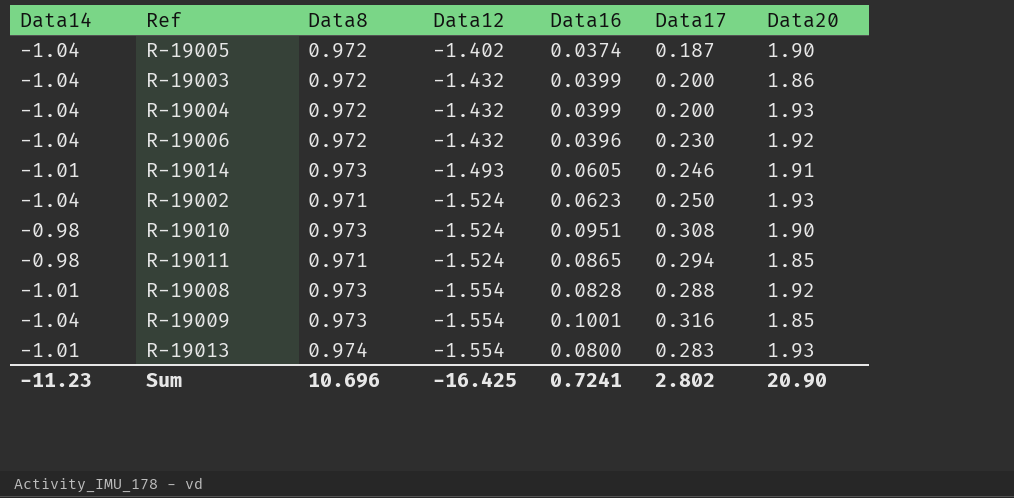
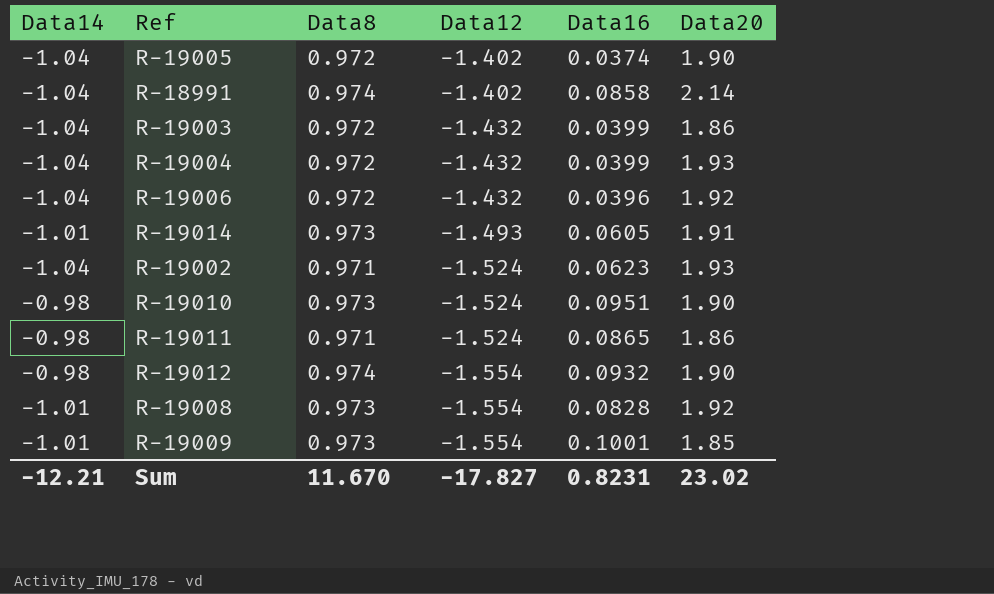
column Data17 | position: 6 -> none
row R-19013: -1.01 | 0.974 | -1.554 | 0.0800 | 0.283 | 1.93 -> none
row R-18991: none -> -1.04 | 0.974 | -1.402 | 0.0858 | 2.14
R-19011 | Data20: 1.85 -> 1.86
row R-19012: none -> -0.98 | 0.974 | -1.554 | 0.0932 | 1.90
R-19009 | Data14: -1.04 -> -1.01
Sum | Data14: -11.23 -> -12.21
Sum | Data8: 10.696 -> 11.670
Sum | Data12: -16.425 -> -17.827
Sum | Data16: 0.7241 -> 0.8231
Sum | Data20: 20.90 -> 23.02

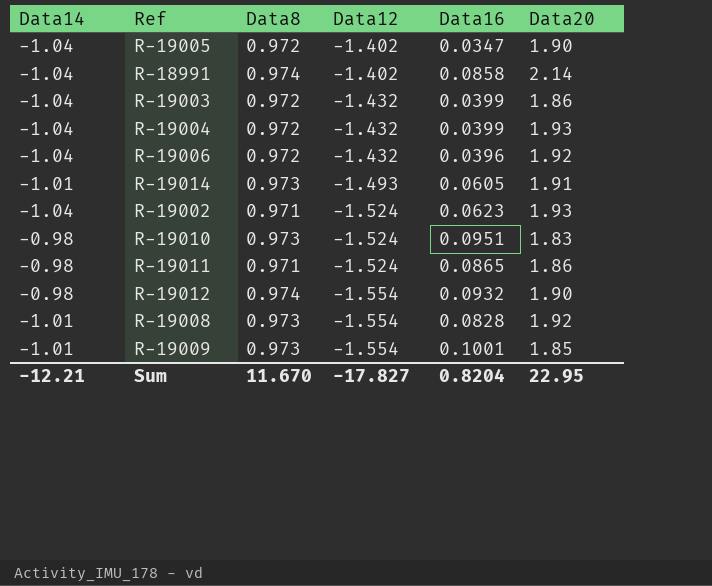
R-19005 | Data16: 0.0374 -> 0.0347
R-19010 | Data20: 1.90 -> 1.83
Sum | Data16: 0.8231 -> 0.8204
Sum | Data20: 23.02 -> 22.95

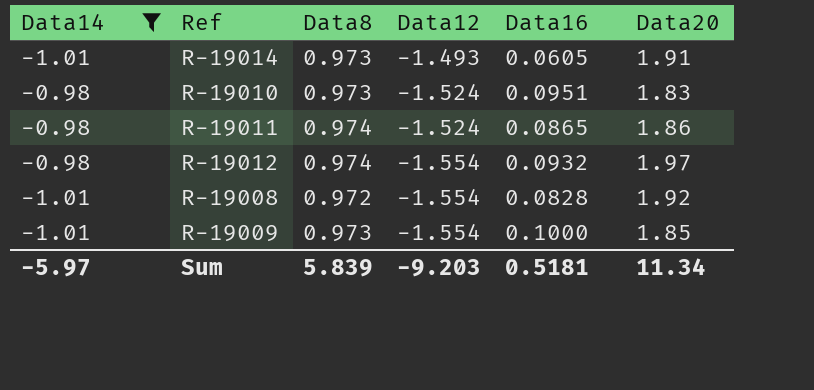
filter: none -> Data14 != -1.04
R-19011 | Data8: 0.971 -> 0.974
R-19012 | Data20: 1.90 -> 1.97
R-19008 | Data8: 0.973 -> 0.972
R-19009 | Data16: 0.1001 -> 0.1000
Sum | Data14: -12.21 -> -5.97
Sum | Data8: 11.670 -> 5.839
Sum | Data12: -17.827 -> -9.203
Sum | Data16: 0.8204 -> 0.5181
Sum | Data20: 22.95 -> 11.34

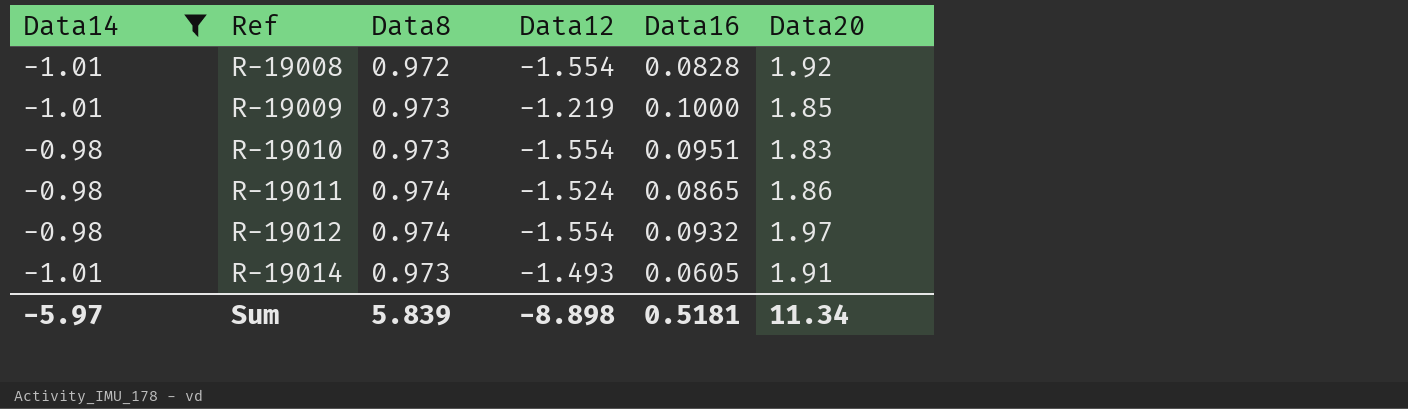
row order: Data12 descending -> Ref ascending
R-19009 | Data12: -1.554 -> -1.219
R-19010 | Data12: -1.524 -> -1.554
Sum | Data12: -9.203 -> -8.898

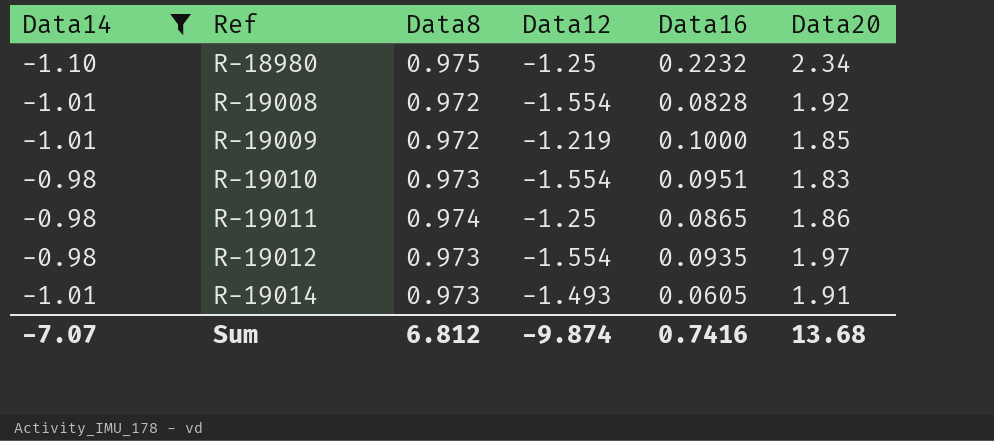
row R-18980: none -> -1.10 | 0.975 | -1.25 | 0.2232 | 2.34
R-19009 | Data8: 0.973 -> 0.972
R-19011 | Data12: -1.524 -> -1.25
R-19012 | Data8: 0.974 -> 0.973
R-19012 | Data16: 0.0932 -> 0.0935
Sum | Data14: -5.97 -> -7.07
Sum | Data8: 5.839 -> 6.812
Sum | Data12: -8.898 -> -9.874
Sum | Data16: 0.5181 -> 0.7416
Sum | Data20: 11.34 -> 13.68

